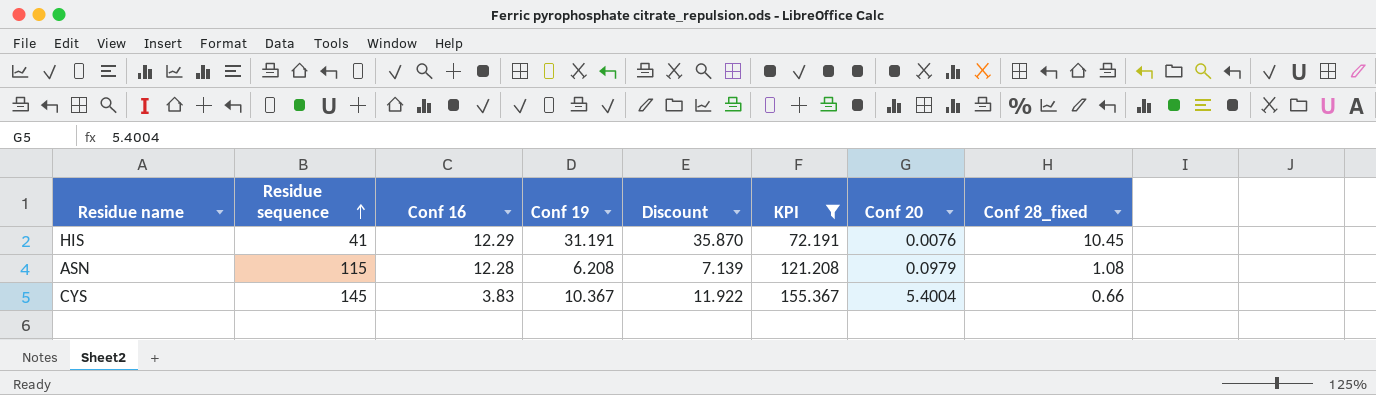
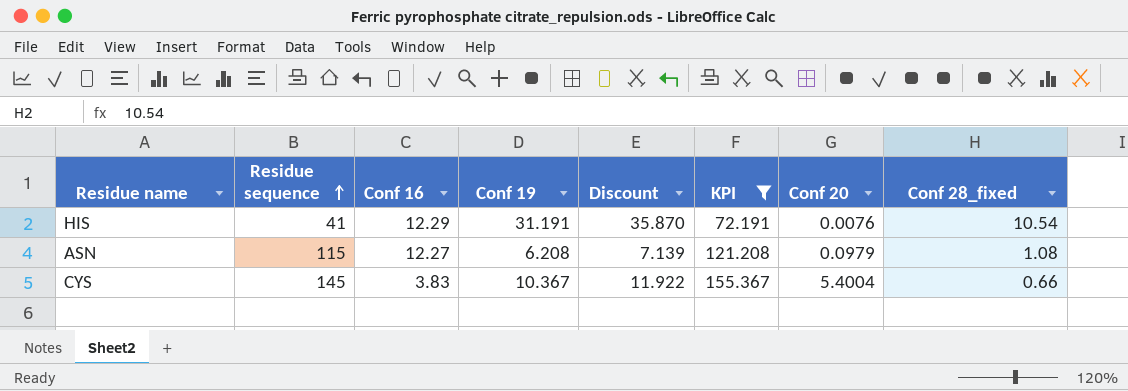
HIS | Conf 28_fixed: 10.45 -> 10.54
ASN | Conf 16: 12.28 -> 12.27

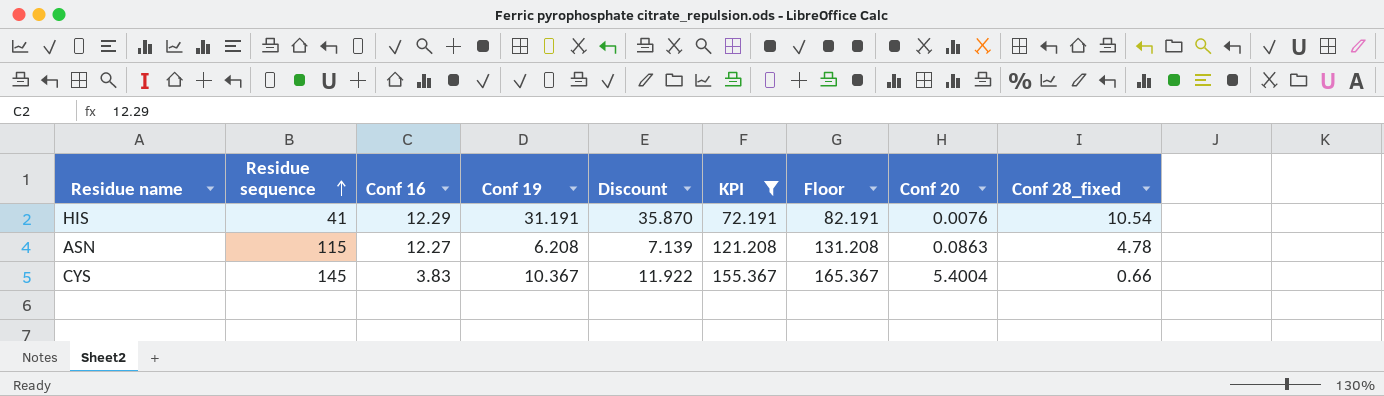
column Floor | formula: none -> [KPI] + 10
ASN | Conf 20: 0.0979 -> 0.0863
ASN | Conf 28_fixed: 1.08 -> 4.78

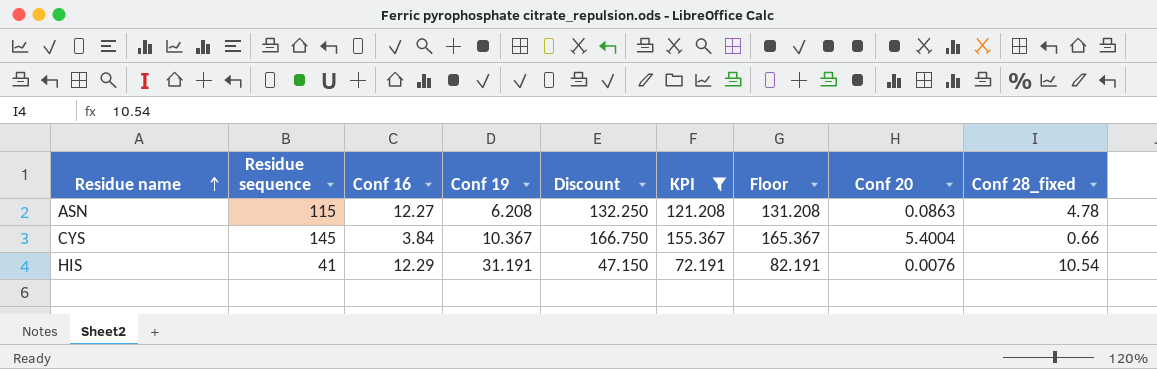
row order: Residue sequence ascending -> Residue name ascending
column Discount | formula: [Conf 19] * 1.15 -> [Residue sequence] * 1.15
CYS | Conf 16: 3.83 -> 3.84

